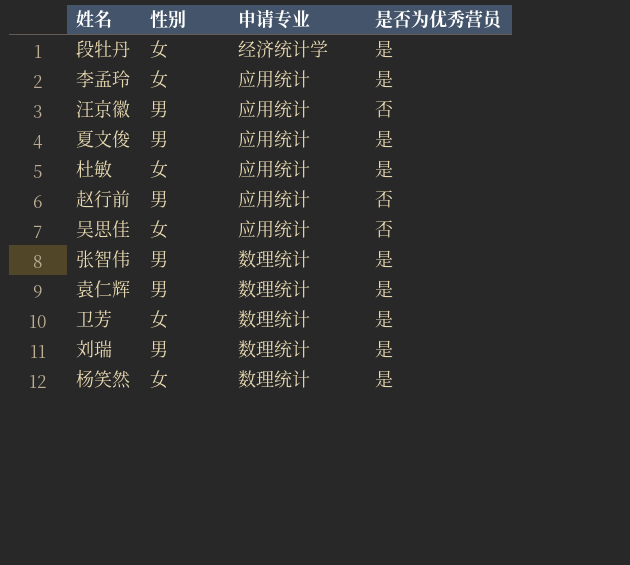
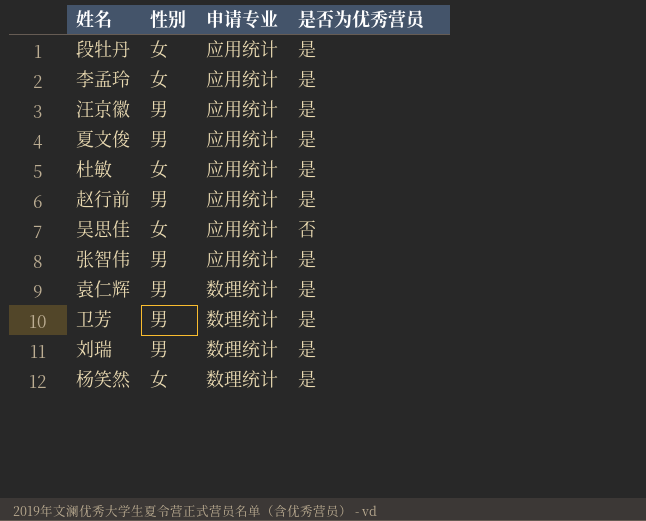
段牡丹 | 申请专业: 经济统计学 -> 应用统计
汪京徽 | 是否为优秀营员: 否 -> 是
赵行前 | 是否为优秀营员: 否 -> 是
张智伟 | 申请专业: 数理统计 -> 应用统计
卫芳 | 性别: 女 -> 男

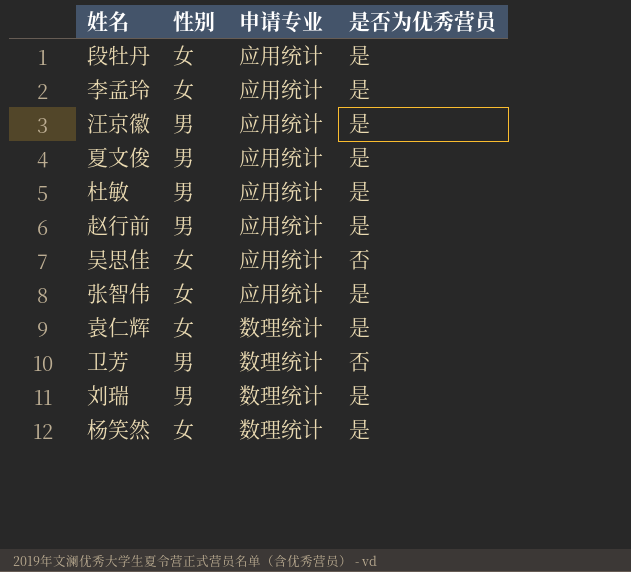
杜敏 | 性别: 女 -> 男
张智伟 | 性别: 男 -> 女
袁仁辉 | 性别: 男 -> 女
卫芳 | 是否为优秀营员: 是 -> 否

